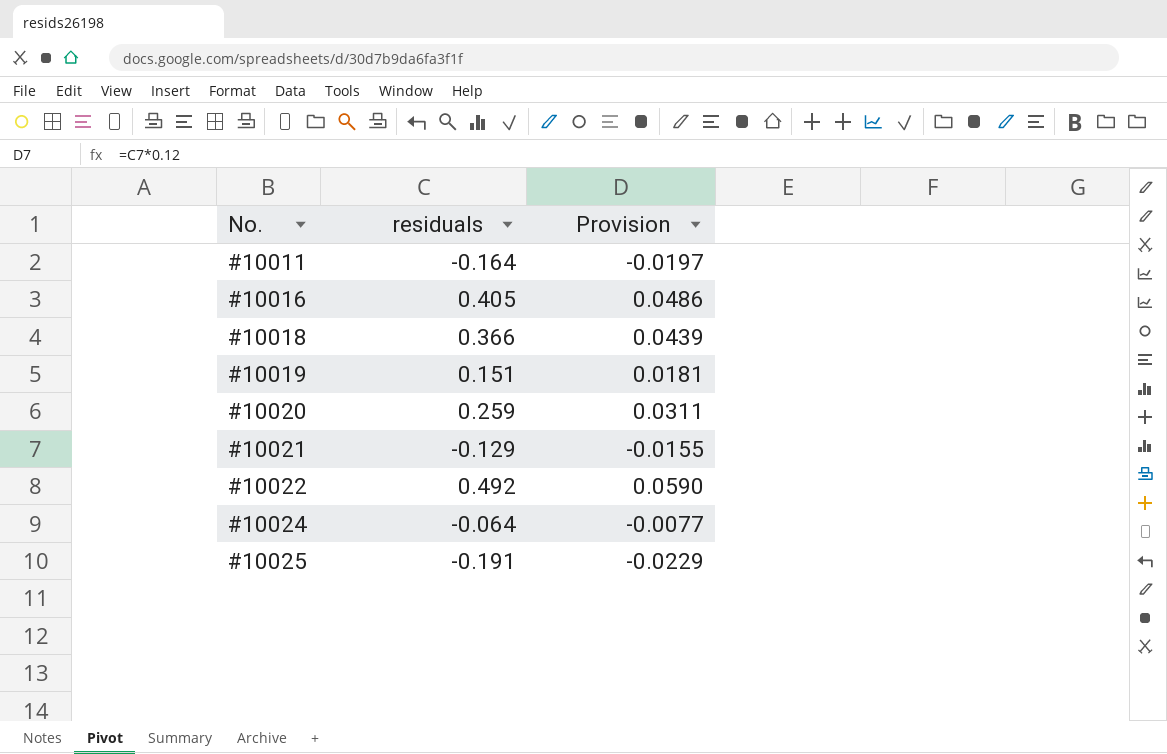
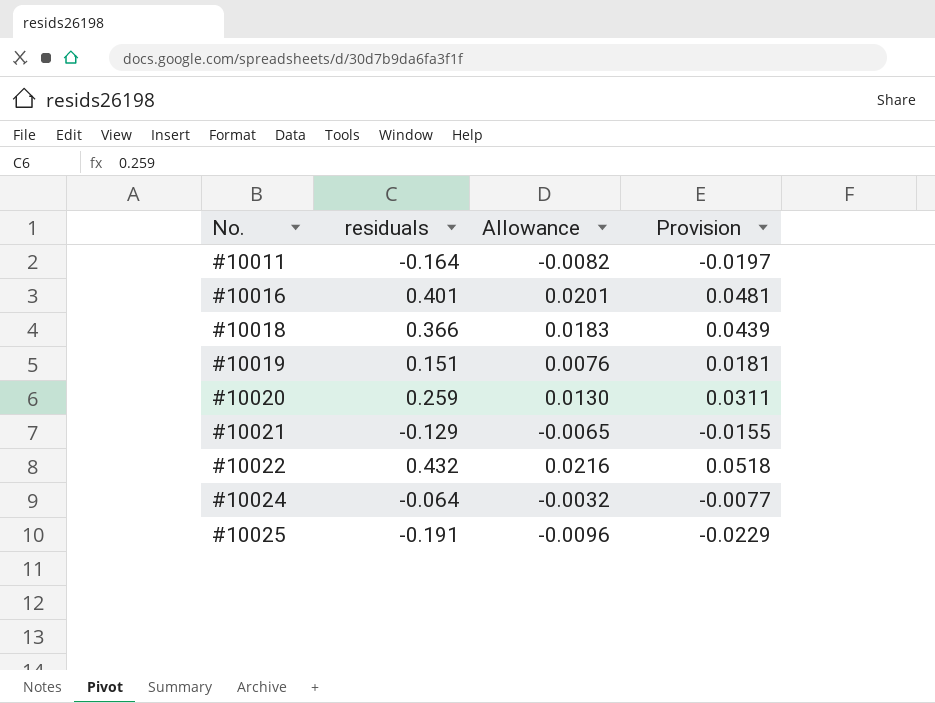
column Allowance | formula: none -> [residuals] * 0.05
#10016 | residuals: 0.405 -> 0.401
#10016 | Provision: 0.0486 -> 0.0481
#10022 | residuals: 0.492 -> 0.432
#10022 | Provision: 0.0590 -> 0.0518

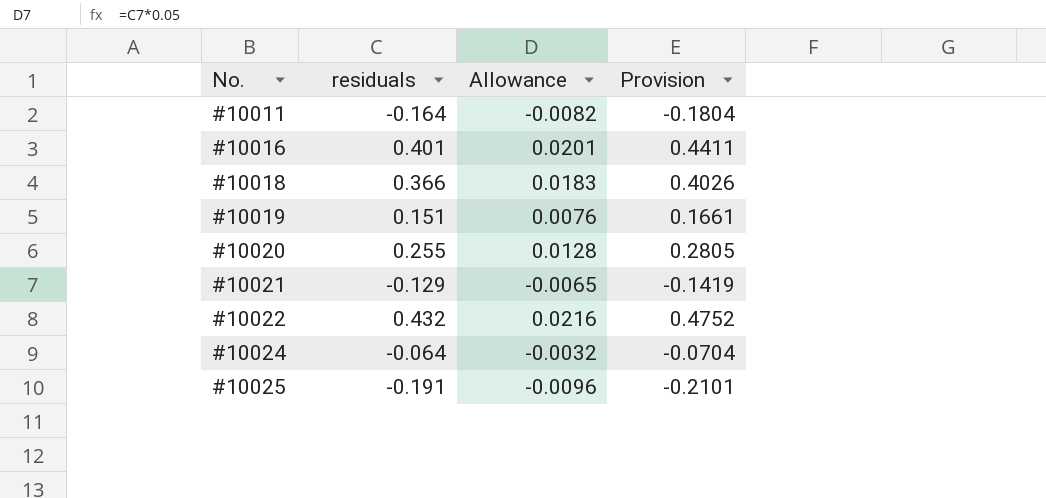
column Provision | formula: [residuals] * 0.12 -> [residuals] * 1.1
#10020 | residuals: 0.259 -> 0.255
#10020 | Allowance: 0.0130 -> 0.0128

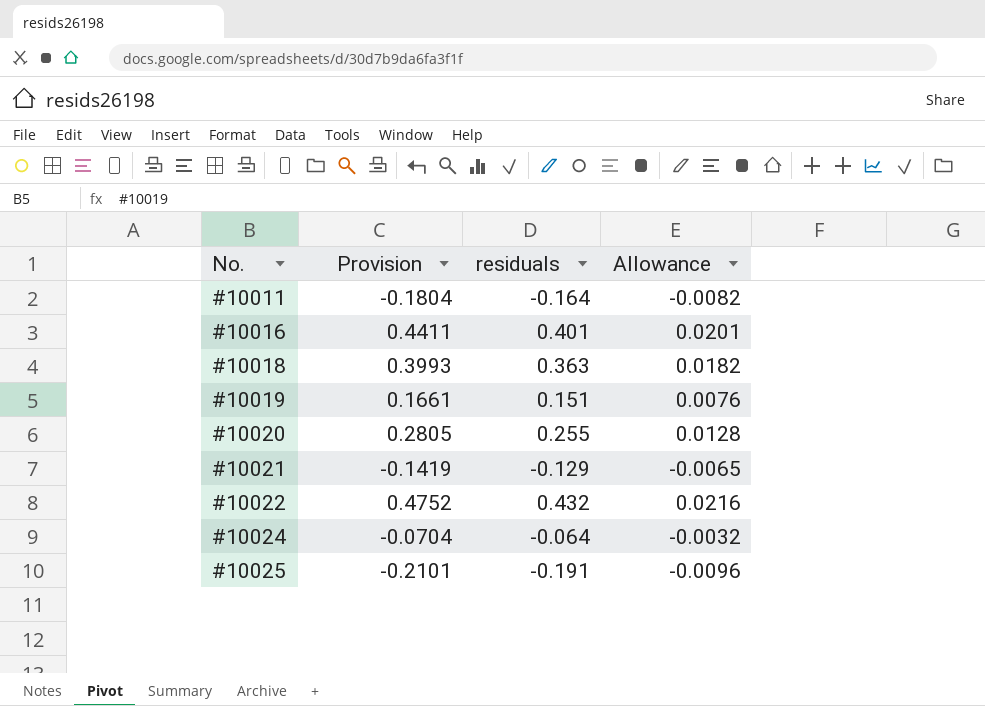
column Provision | position: 4 -> 2
#10018 | Provision: 0.4026 -> 0.3993
#10018 | residuals: 0.366 -> 0.363
#10018 | Allowance: 0.0183 -> 0.0182

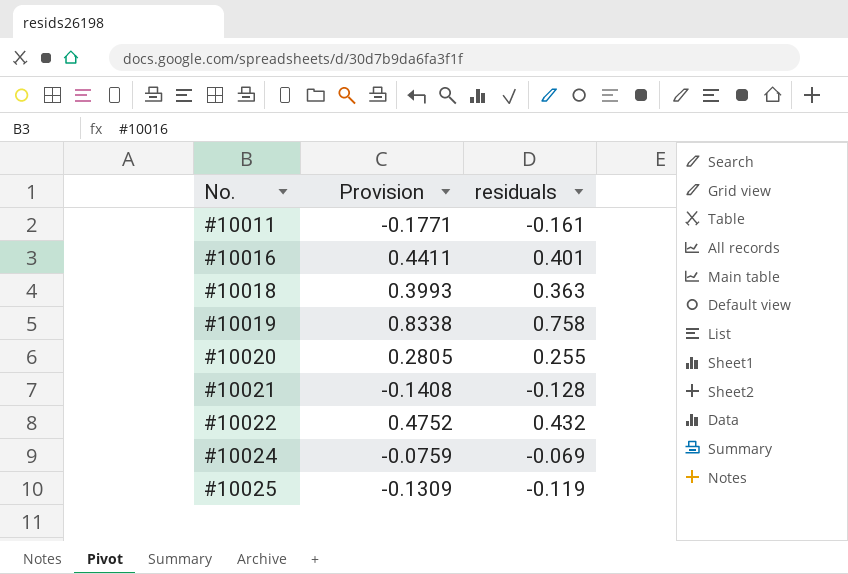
column Allowance | formula: [residuals] * 0.05 -> none
#10011 | Provision: -0.1804 -> -0.1771
#10011 | residuals: -0.164 -> -0.161
#10019 | Provision: 0.1661 -> 0.8338
#10019 | residuals: 0.151 -> 0.758
#10021 | Provision: -0.1419 -> -0.1408
#10021 | residuals: -0.129 -> -0.128
#10024 | Provision: -0.0704 -> -0.0759
#10024 | residuals: -0.064 -> -0.069
#10025 | Provision: -0.2101 -> -0.1309
#10025 | residuals: -0.191 -> -0.119

